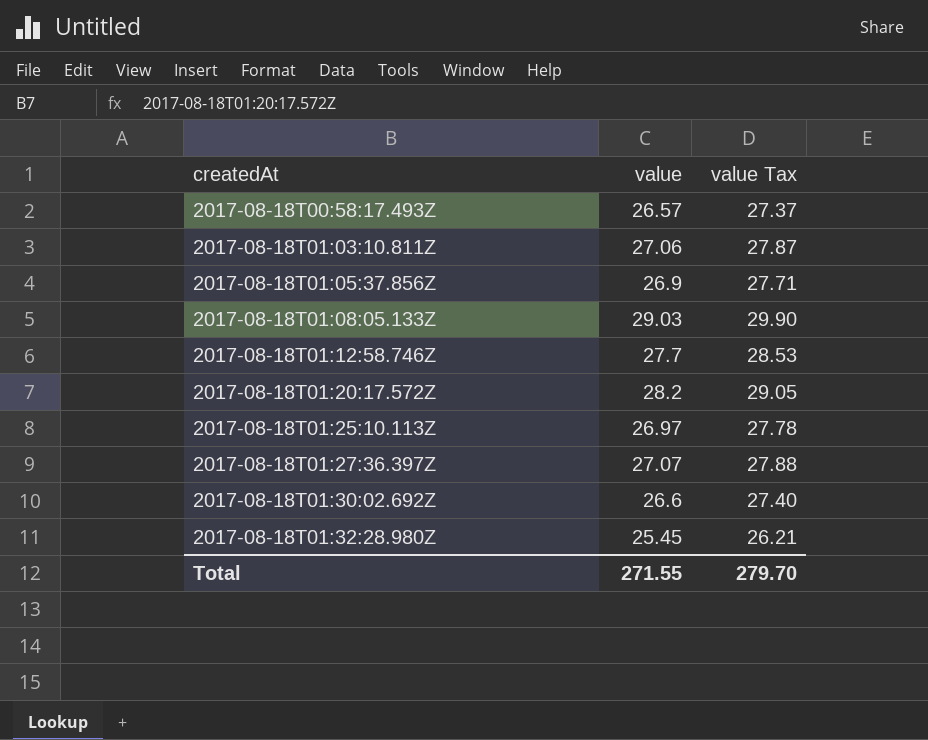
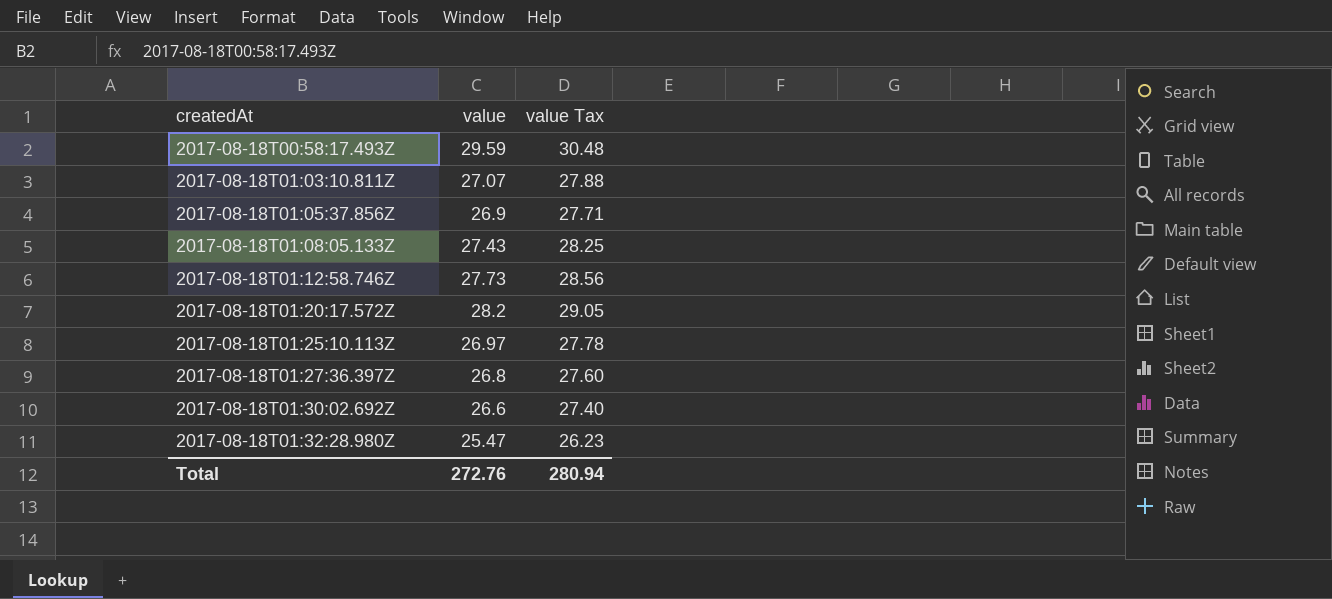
2017-08-18T00:58:17.493Z | value: 26.57 -> 29.59
2017-08-18T00:58:17.493Z | value Tax: 27.37 -> 30.48
2017-08-18T01:03:10.811Z | value: 27.06 -> 27.07
2017-08-18T01:03:10.811Z | value Tax: 27.87 -> 27.88
2017-08-18T01:08:05.133Z | value: 29.03 -> 27.43
2017-08-18T01:08:05.133Z | value Tax: 29.90 -> 28.25
2017-08-18T01:12:58.746Z | value: 27.7 -> 27.73
2017-08-18T01:12:58.746Z | value Tax: 28.53 -> 28.56
2017-08-18T01:27:36.397Z | value: 27.07 -> 26.8
2017-08-18T01:27:36.397Z | value Tax: 27.88 -> 27.60
2017-08-18T01:32:28.980Z | value: 25.45 -> 25.47
2017-08-18T01:32:28.980Z | value Tax: 26.21 -> 26.23
Total | value: 271.55 -> 272.76
Total | value Tax: 279.70 -> 280.94

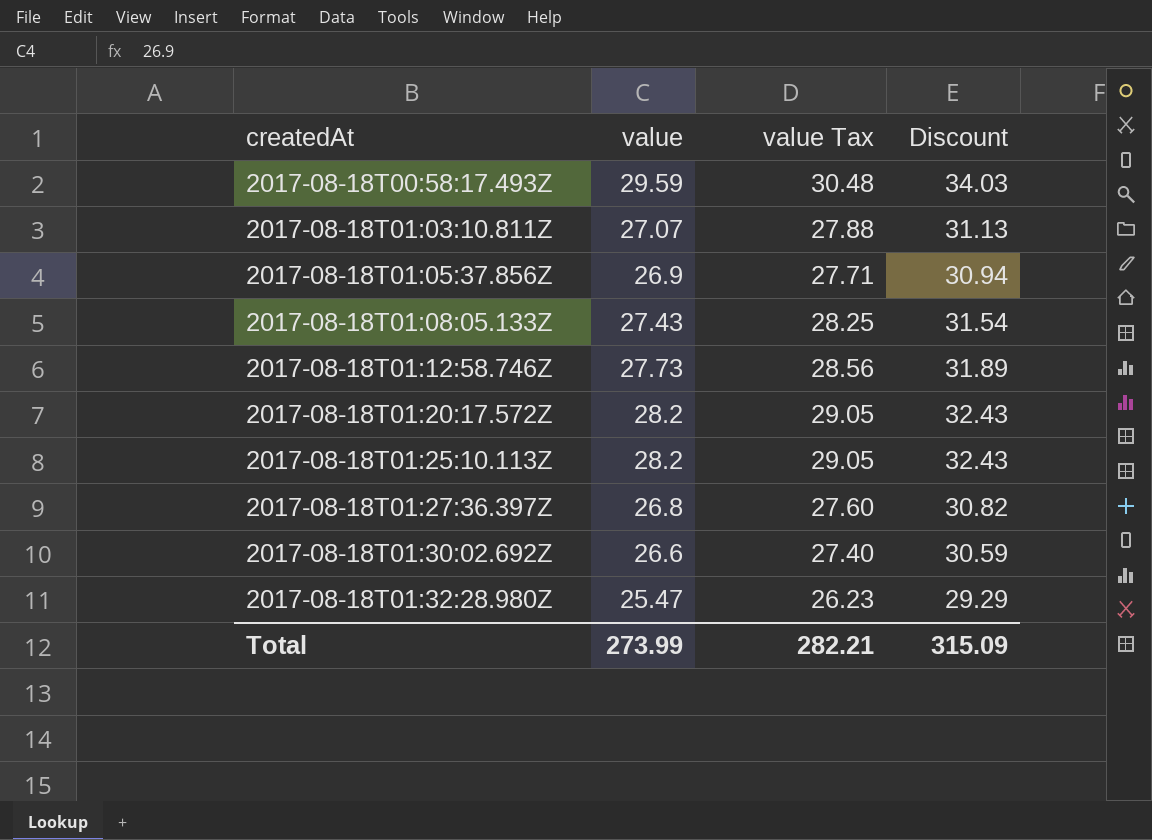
column Discount | formula: none -> [value] * 1.15
2017-08-18T01:25:10.113Z | value: 26.97 -> 28.2
2017-08-18T01:25:10.113Z | value Tax: 27.78 -> 29.05
Total | value: 272.76 -> 273.99
Total | value Tax: 280.94 -> 282.21

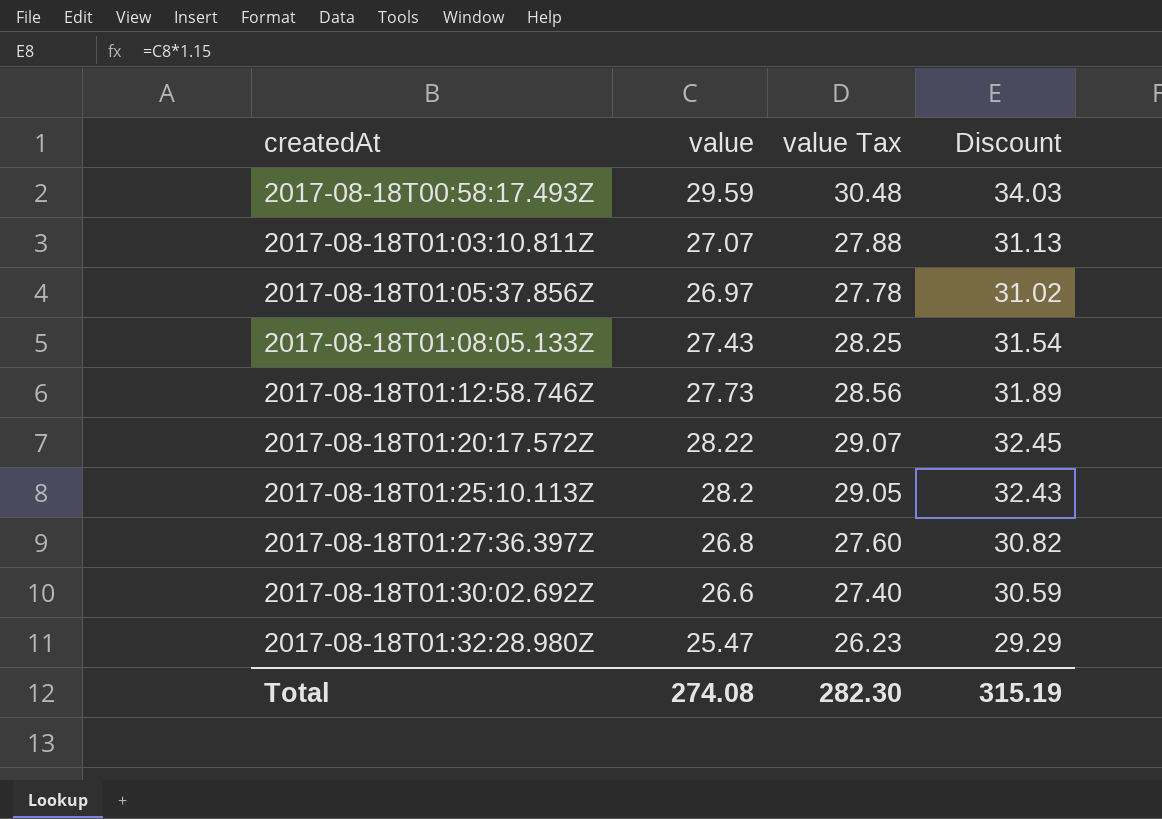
2017-08-18T01:05:37.856Z | value: 26.9 -> 26.97
2017-08-18T01:05:37.856Z | value Tax: 27.71 -> 27.78
2017-08-18T01:05:37.856Z | Discount: 30.94 -> 31.02
2017-08-18T01:20:17.572Z | value: 28.2 -> 28.22
2017-08-18T01:20:17.572Z | value Tax: 29.05 -> 29.07
2017-08-18T01:20:17.572Z | Discount: 32.43 -> 32.45
Total | value: 273.99 -> 274.08
Total | value Tax: 282.21 -> 282.30
Total | Discount: 315.09 -> 315.19

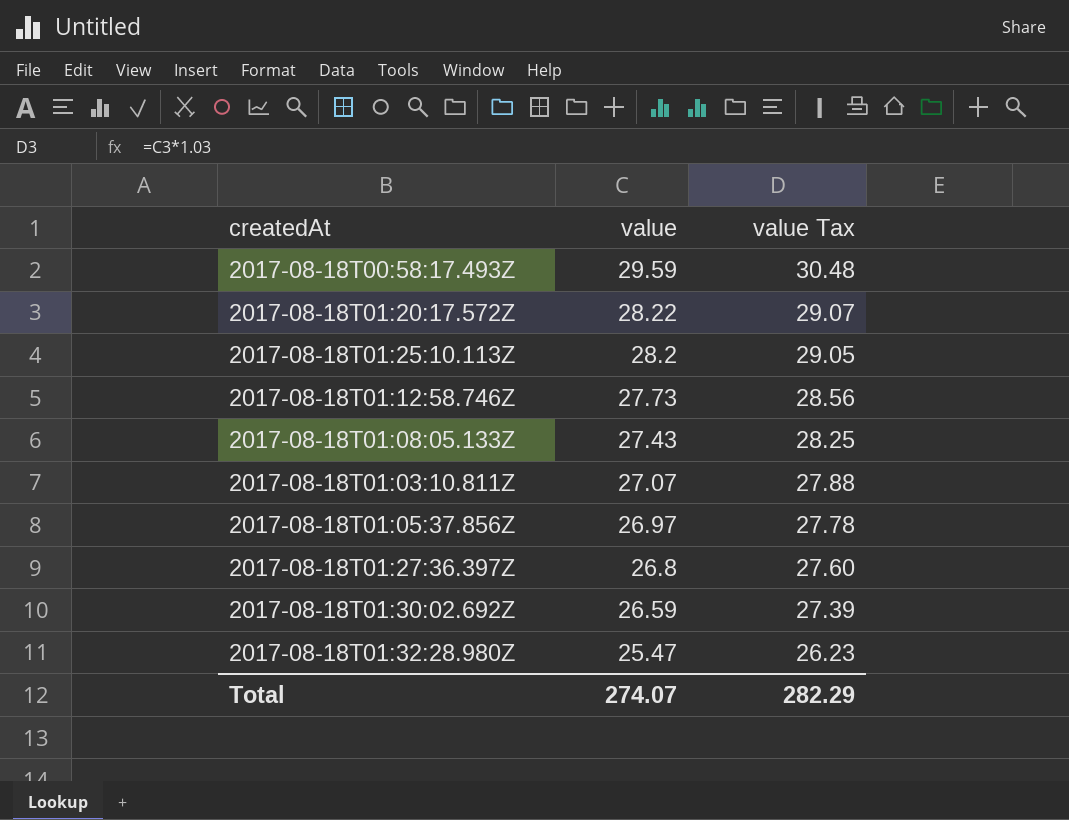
row order: createdAt ascending -> value descending
column Discount | formula: [value] * 1.15 -> none
2017-08-18T01:30:02.692Z | value: 26.6 -> 26.59
2017-08-18T01:30:02.692Z | value Tax: 27.40 -> 27.39
Total | value: 274.08 -> 274.07
Total | value Tax: 282.30 -> 282.29

